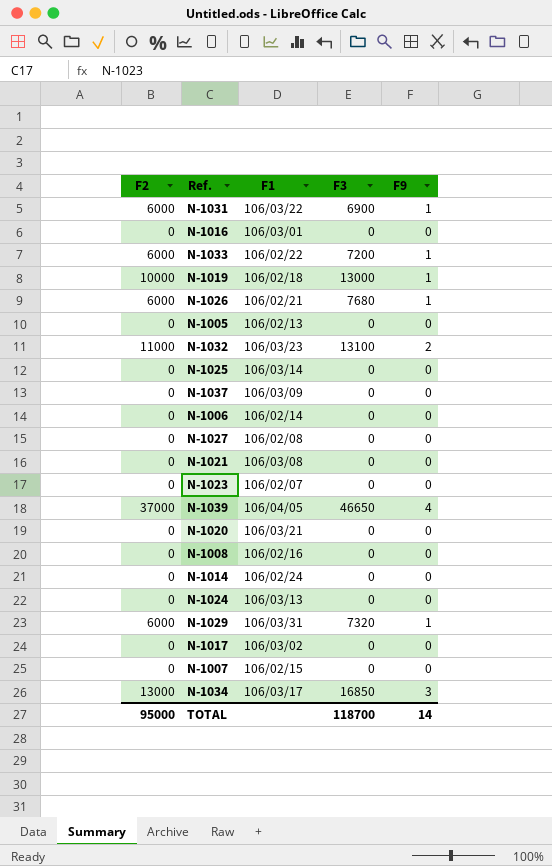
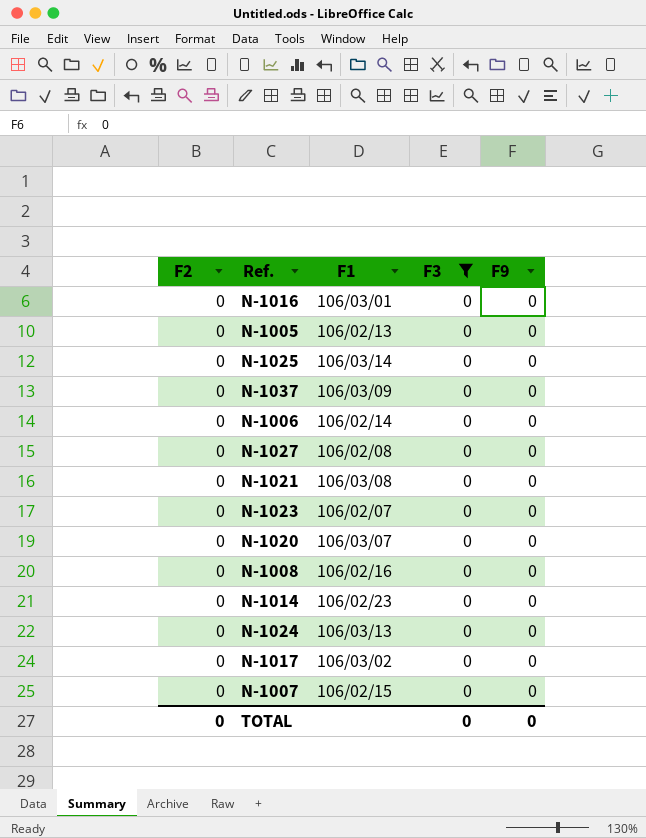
filter: none -> F3 = 0
N-1020 | F1: 106/03/21 -> 106/03/07
N-1014 | F1: 106/02/24 -> 106/02/23
TOTAL | F2: 95000 -> 0
TOTAL | F3: 118700 -> 0
TOTAL | F9: 14 -> 0

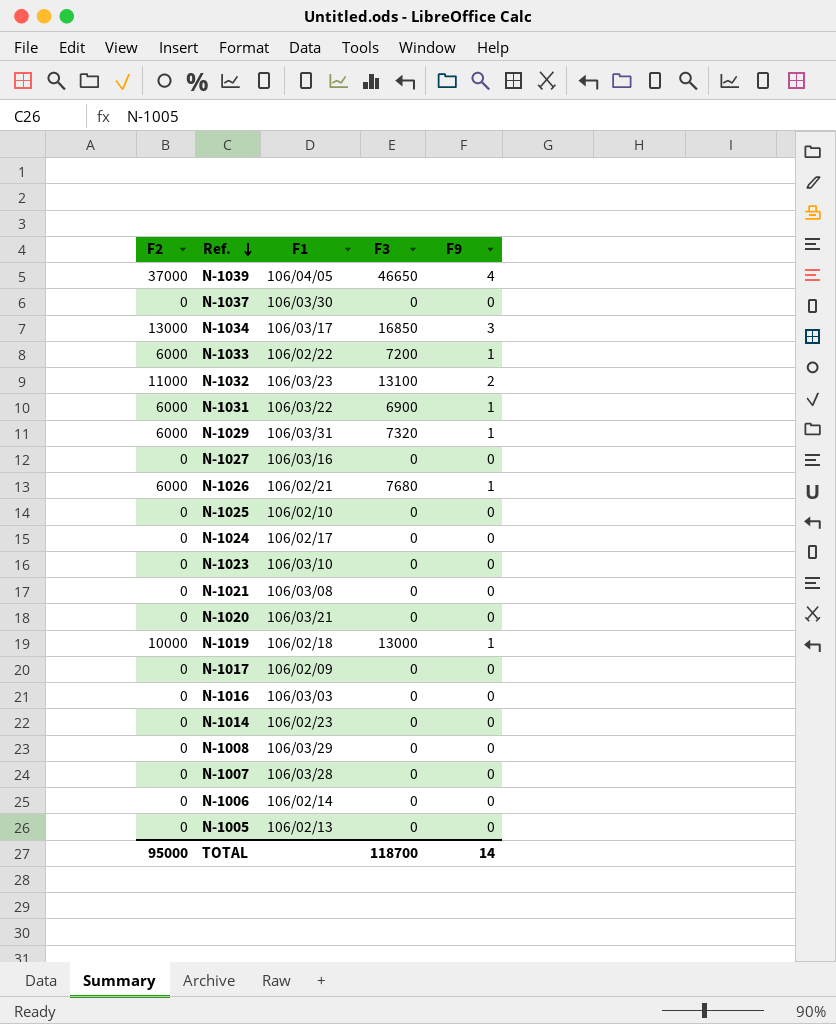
filter: F3 = 0 -> none
row order: none -> Ref. descending
N-1037 | F1: 106/03/09 -> 106/03/30
N-1027 | F1: 106/02/08 -> 106/03/16
N-1025 | F1: 106/03/14 -> 106/02/10
N-1024 | F1: 106/03/13 -> 106/02/17
N-1023 | F1: 106/02/07 -> 106/03/10
N-1020 | F1: 106/03/07 -> 106/03/21
N-1017 | F1: 106/03/02 -> 106/02/09
N-1016 | F1: 106/03/01 -> 106/03/03
N-1008 | F1: 106/02/16 -> 106/03/29
N-1007 | F1: 106/02/15 -> 106/03/28
TOTAL | F2: 0 -> 95000
TOTAL | F3: 0 -> 118700
TOTAL | F9: 0 -> 14

